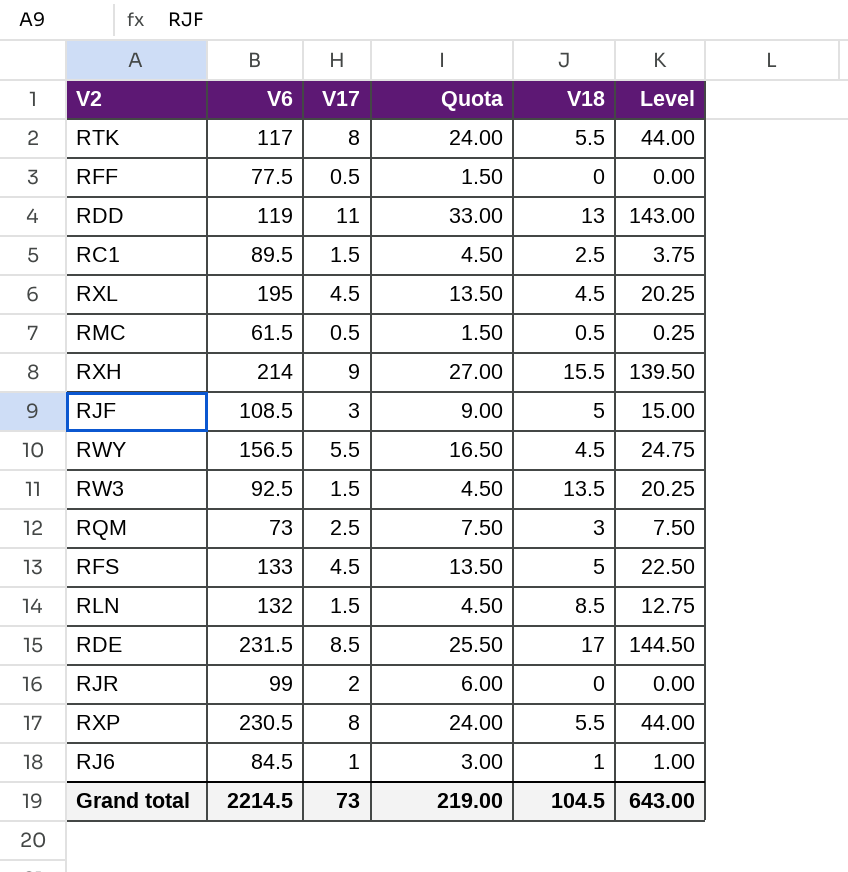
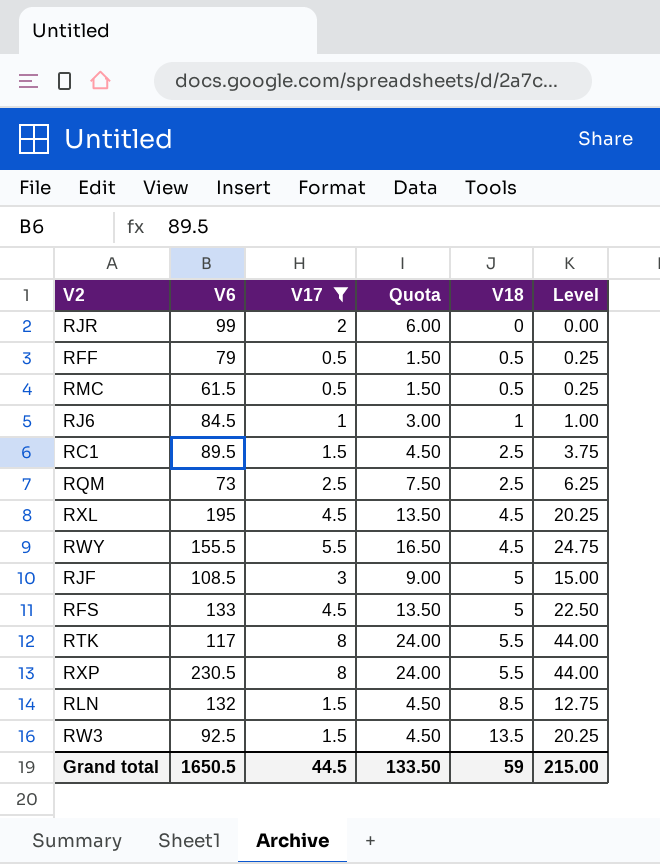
filter: none -> V17 <= 8
row order: none -> V18 ascending
RFF | V6: 77.5 -> 79
RFF | V18: 0 -> 0.5
RFF | Level: 0.00 -> 0.25
RQM | V18: 3 -> 2.5
RQM | Level: 7.50 -> 6.25
RWY | V6: 156.5 -> 155.5
Grand total | V6: 2214.5 -> 1650.5
Grand total | V17: 73 -> 44.5
Grand total | Quota: 219.00 -> 133.50
Grand total | V18: 104.5 -> 59
Grand total | Level: 643.00 -> 215.00

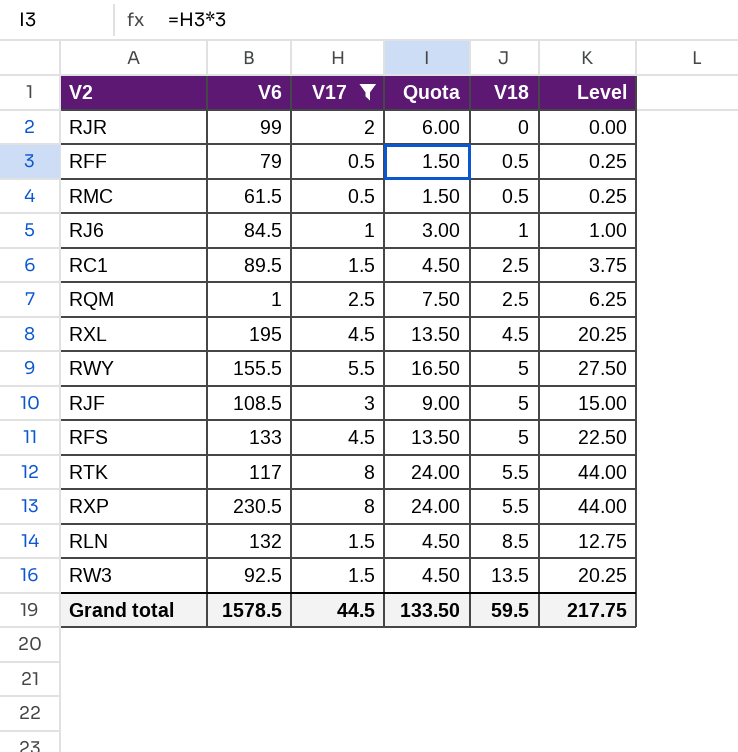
RQM | V6: 73 -> 1
RWY | V18: 4.5 -> 5
RWY | Level: 24.75 -> 27.50
Grand total | V6: 1650.5 -> 1578.5
Grand total | V18: 59 -> 59.5
Grand total | Level: 215.00 -> 217.75

